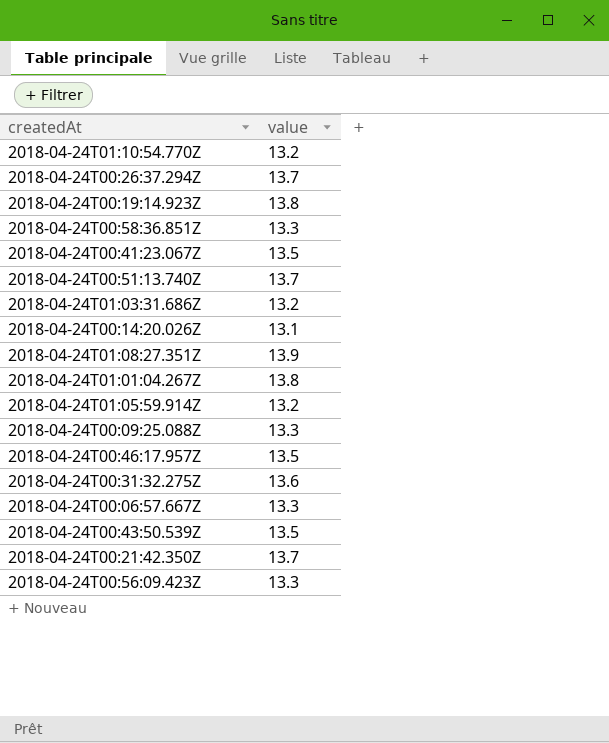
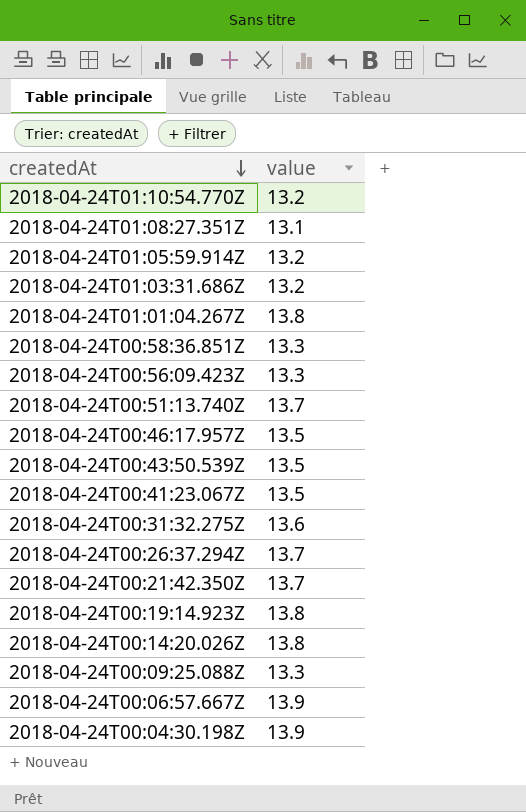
row order: none -> createdAt descending
2018-04-24T01:08:27.351Z | value: 13.9 -> 13.1
2018-04-24T00:14:20.026Z | value: 13.1 -> 13.8
2018-04-24T00:06:57.667Z | value: 13.3 -> 13.9
row 2018-04-24T00:04:30.198Z: none -> 13.9

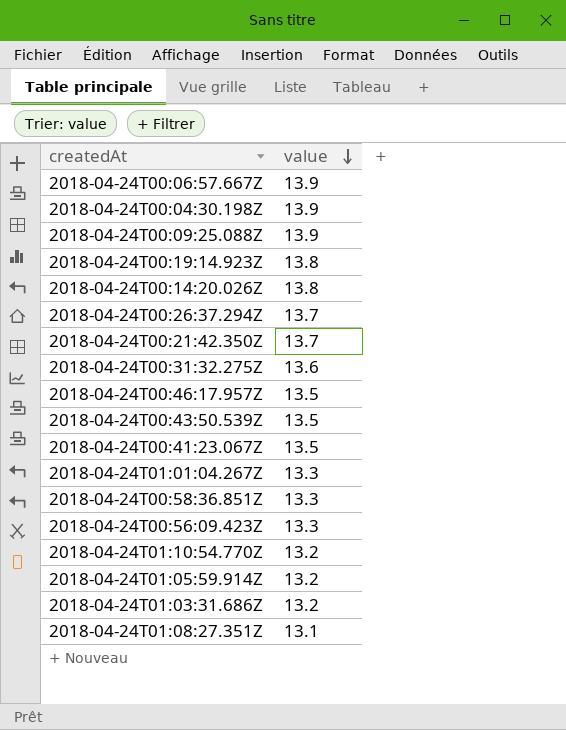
row order: createdAt descending -> value descending
row 2018-04-24T00:51:13.740Z: 13.7 -> none
2018-04-24T00:09:25.088Z | value: 13.3 -> 13.9
2018-04-24T01:01:04.267Z | value: 13.8 -> 13.3

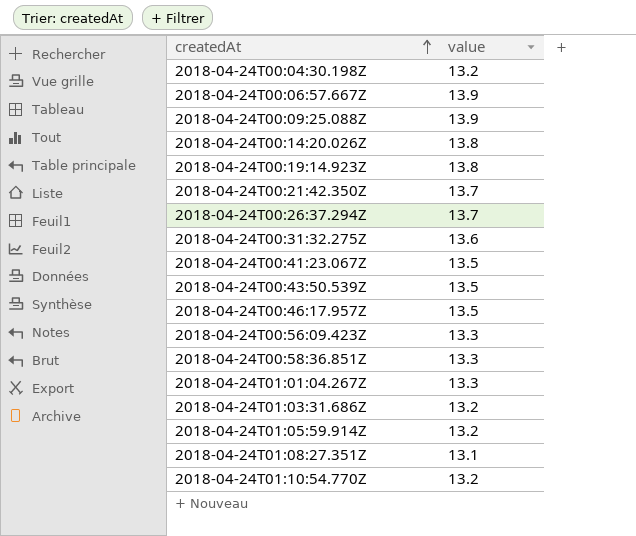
row order: value descending -> createdAt ascending
2018-04-24T00:04:30.198Z | value: 13.9 -> 13.2

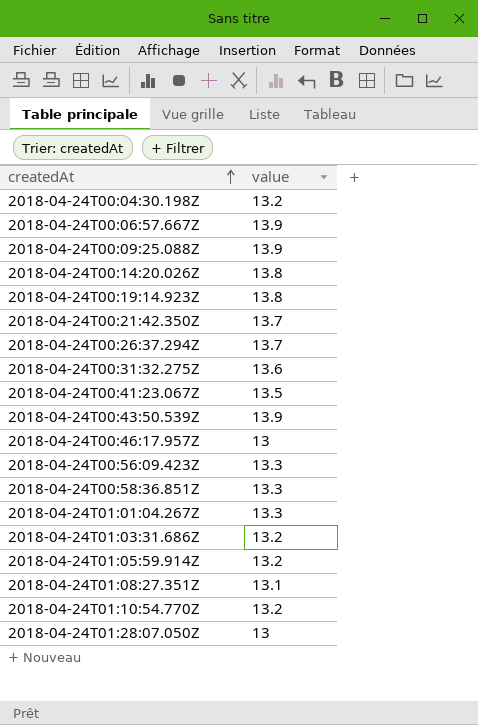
2018-04-24T00:43:50.539Z | value: 13.5 -> 13.9
2018-04-24T00:46:17.957Z | value: 13.5 -> 13
row 2018-04-24T01:28:07.050Z: none -> 13

